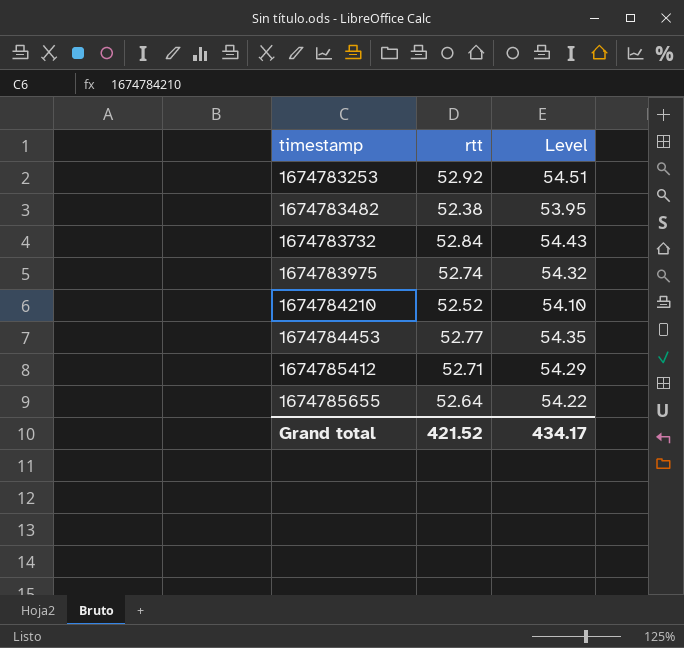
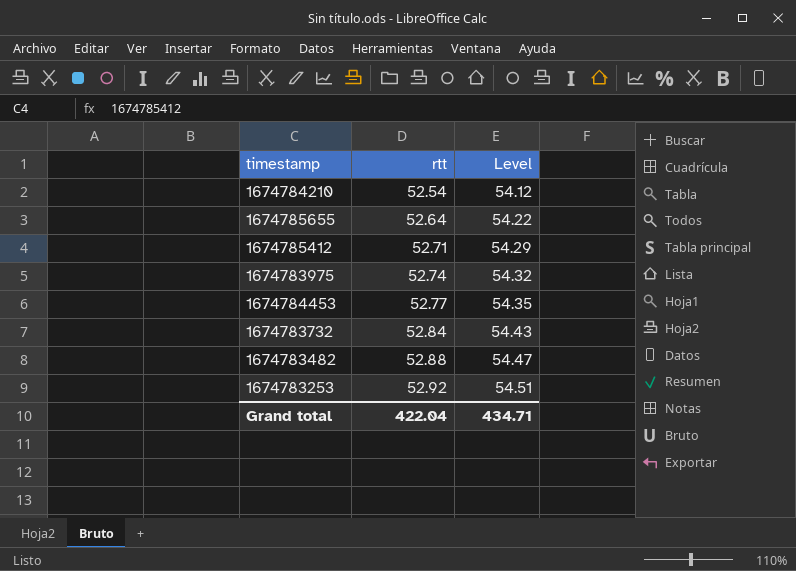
row order: timestamp ascending -> rtt ascending
1674784210 | rtt: 52.52 -> 52.54
1674784210 | Level: 54.10 -> 54.12
1674783482 | rtt: 52.38 -> 52.88
1674783482 | Level: 53.95 -> 54.47
Grand total | rtt: 421.52 -> 422.04
Grand total | Level: 434.17 -> 434.71

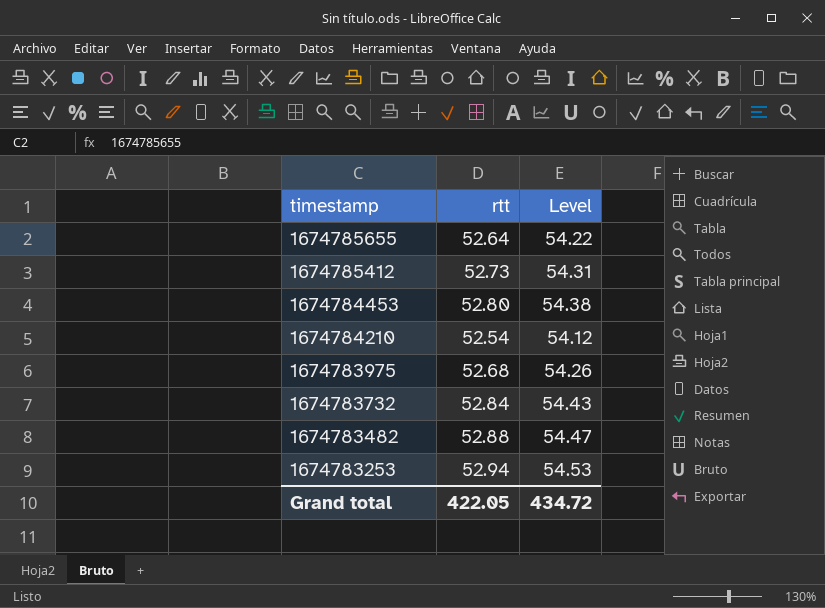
row order: rtt ascending -> timestamp descending
1674785412 | rtt: 52.71 -> 52.73
1674785412 | Level: 54.29 -> 54.31
1674784453 | rtt: 52.77 -> 52.80
1674784453 | Level: 54.35 -> 54.38
1674783975 | rtt: 52.74 -> 52.68
1674783975 | Level: 54.32 -> 54.26
1674783253 | rtt: 52.92 -> 52.94
1674783253 | Level: 54.51 -> 54.53
Grand total | rtt: 422.04 -> 422.05
Grand total | Level: 434.71 -> 434.72

